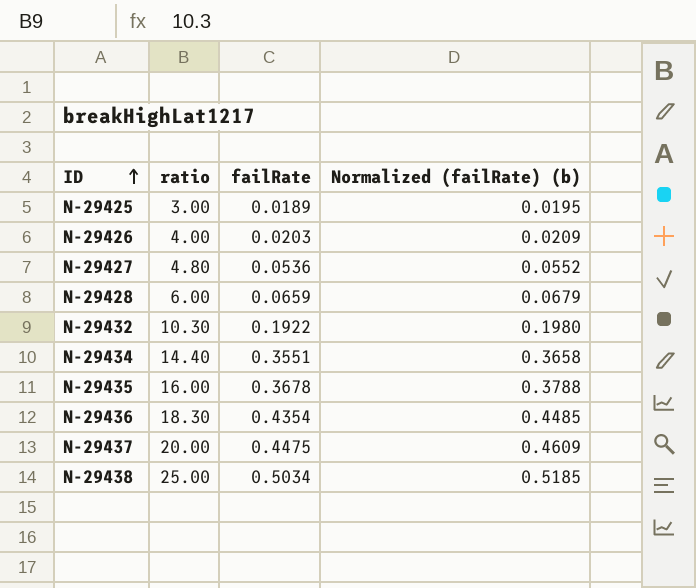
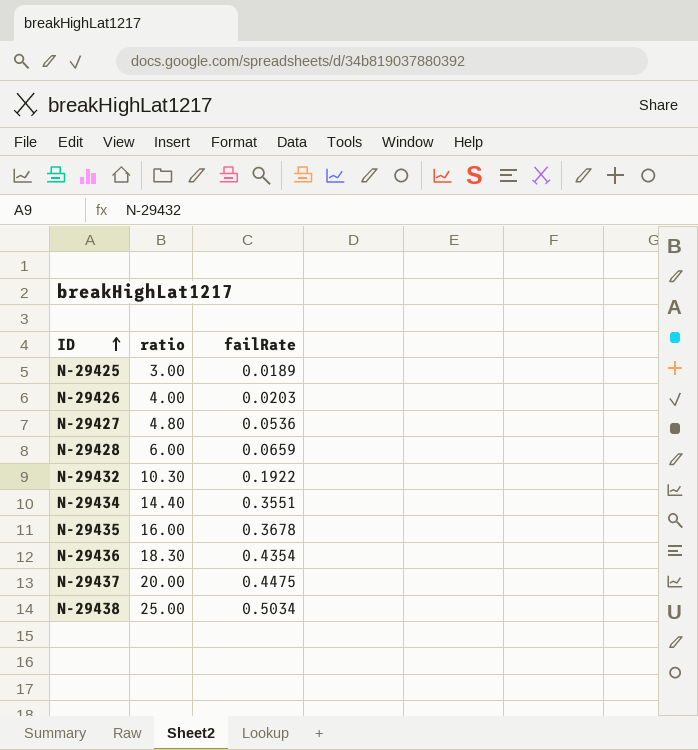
column Normalized (failRate) (b) | formula: [failRate] * 1.03 -> none

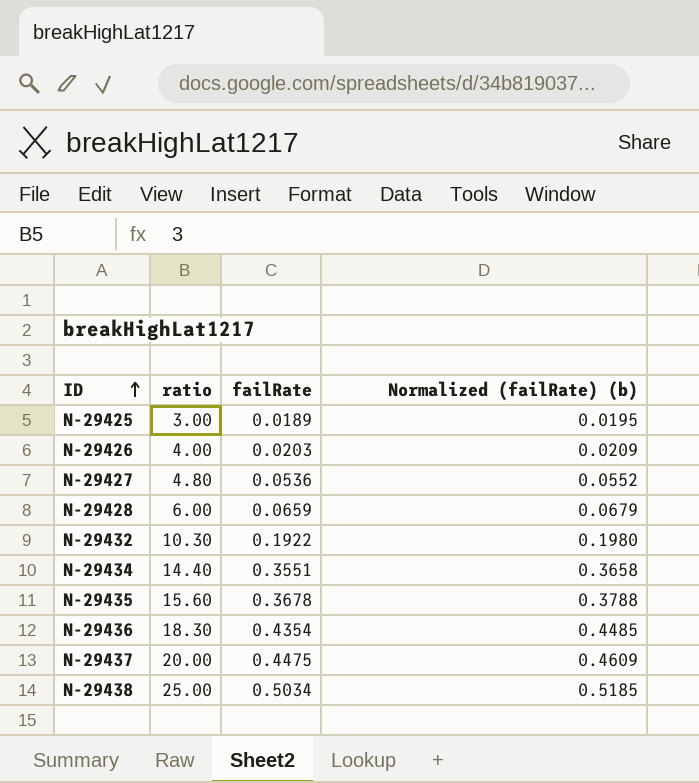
column Normalized (failRate) (b) | formula: none -> [failRate] * 1.03
N-29435 | ratio: 16.00 -> 15.60

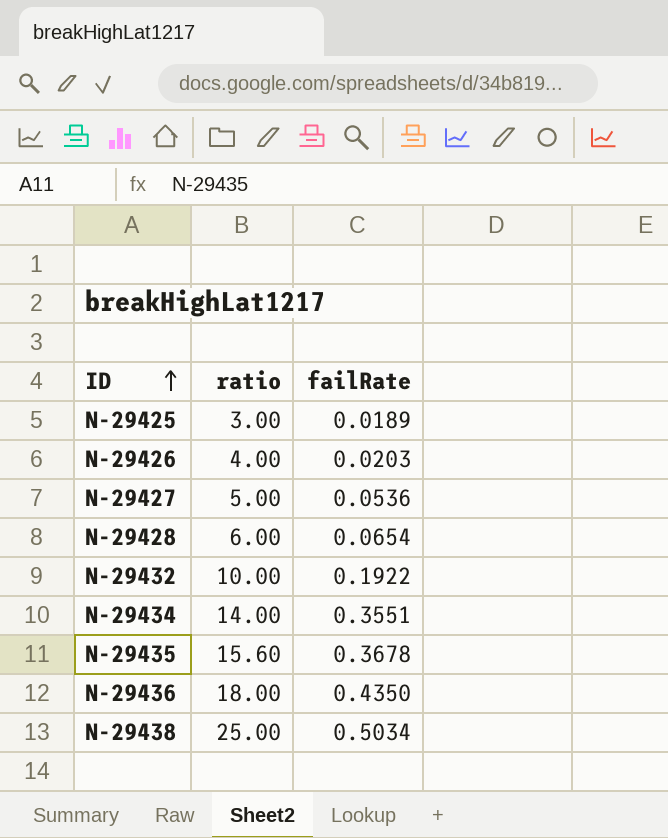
column Normalized (failRate) (b) | formula: [failRate] * 1.03 -> none
row N-29437: 20.00 | 0.4475 | 0.4609 -> none
N-29427 | ratio: 4.80 -> 5.00
N-29428 | failRate: 0.0659 -> 0.0654
N-29432 | ratio: 10.30 -> 10.00
N-29434 | ratio: 14.40 -> 14.00
N-29436 | ratio: 18.30 -> 18.00
N-29436 | failRate: 0.4354 -> 0.4350

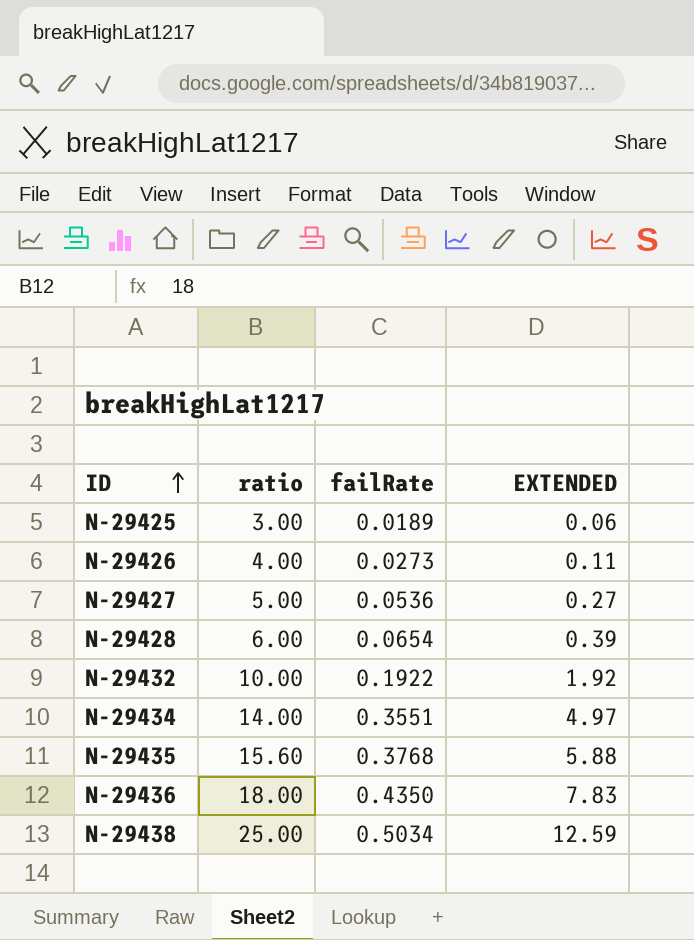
column EXTENDED | formula: none -> [ratio] * [failRate]
N-29426 | failRate: 0.0203 -> 0.0273
N-29435 | failRate: 0.3678 -> 0.3768

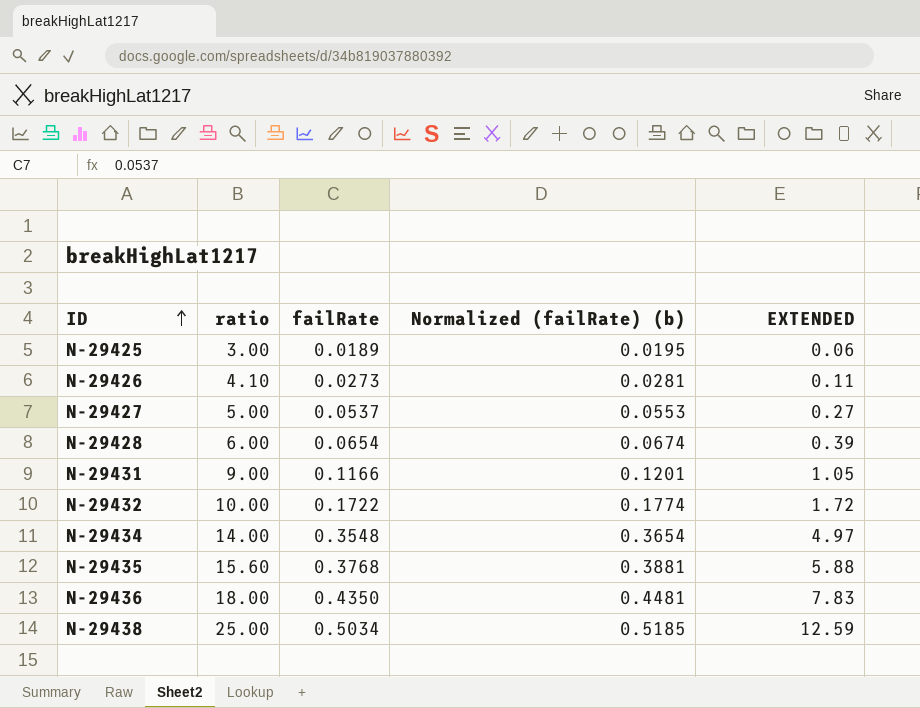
column Normalized (failRate) (b) | formula: none -> [failRate] * 1.03
N-29426 | ratio: 4.00 -> 4.10
N-29427 | failRate: 0.0536 -> 0.0537
row N-29431: none -> 9.00 | 0.1166 | 0.1201 | 1.05
N-29432 | failRate: 0.1922 -> 0.1722
N-29432 | EXTENDED: 1.92 -> 1.72
N-29434 | failRate: 0.3551 -> 0.3548

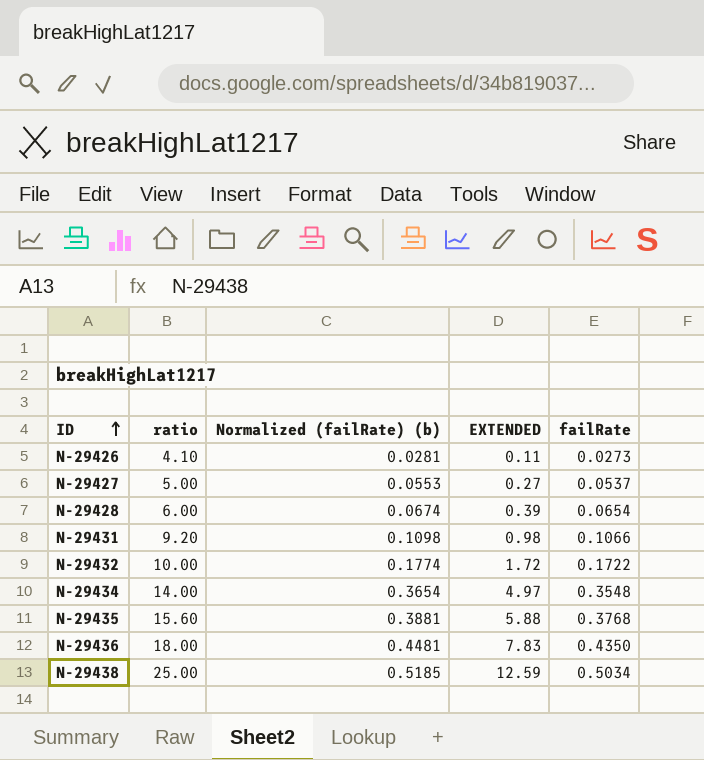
column failRate | position: 3 -> 5
row N-29425: 3.00 | 0.0189 | 0.0195 | 0.06 -> none
N-29431 | ratio: 9.00 -> 9.20
N-29431 | Normalized (failRate) (b): 0.1201 -> 0.1098
N-29431 | EXTENDED: 1.05 -> 0.98
N-29431 | failRate: 0.1166 -> 0.1066

